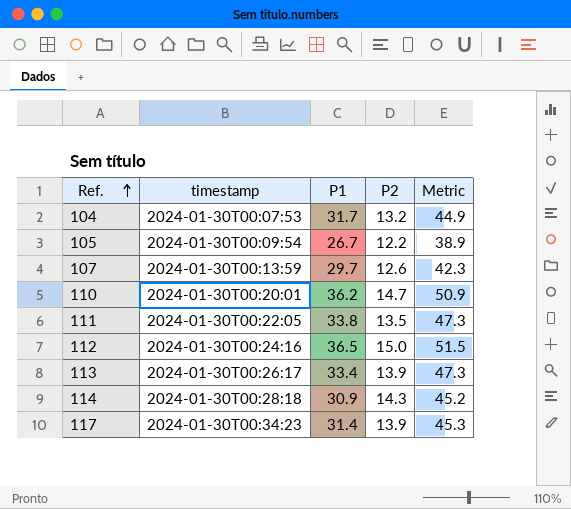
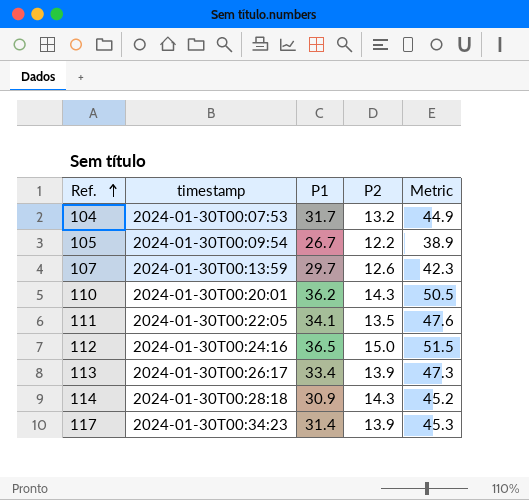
110 | P2: 14.7 -> 14.3
110 | Metric: 50.9 -> 50.5
111 | P1: 33.8 -> 34.1
111 | Metric: 47.3 -> 47.6

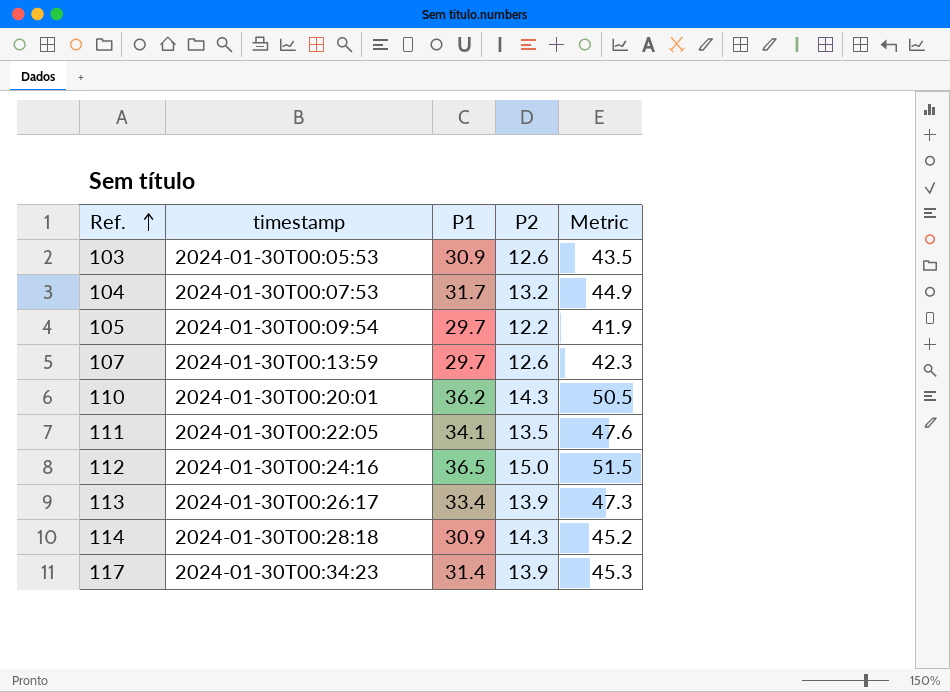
row 103: none -> 2024-01-30T00:05:53 | 30.9 | 12.6 | 43.5
105 | P1: 26.7 -> 29.7
105 | Metric: 38.9 -> 41.9

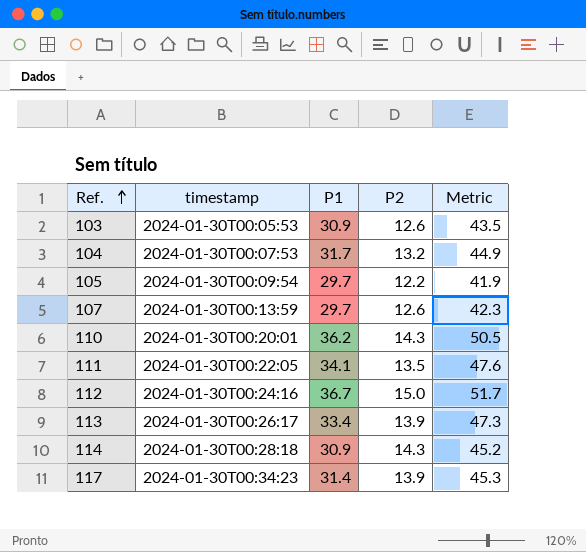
112 | P1: 36.5 -> 36.7
112 | Metric: 51.5 -> 51.7

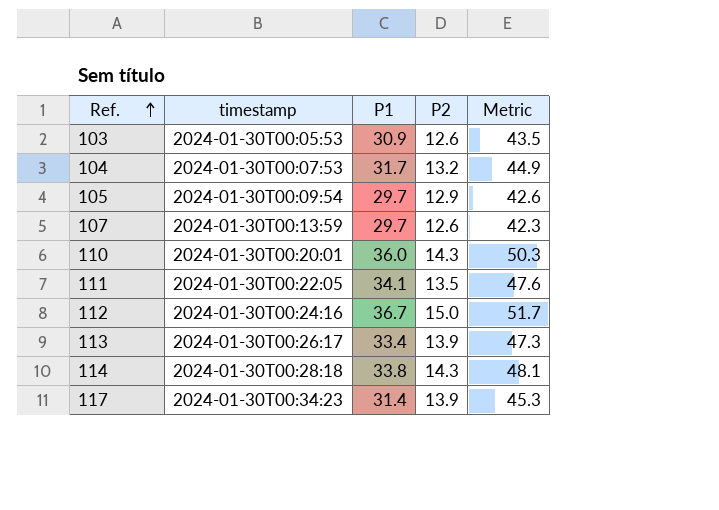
105 | P2: 12.2 -> 12.9
105 | Metric: 41.9 -> 42.6
110 | P1: 36.2 -> 36.0
110 | Metric: 50.5 -> 50.3
114 | P1: 30.9 -> 33.8
114 | Metric: 45.2 -> 48.1

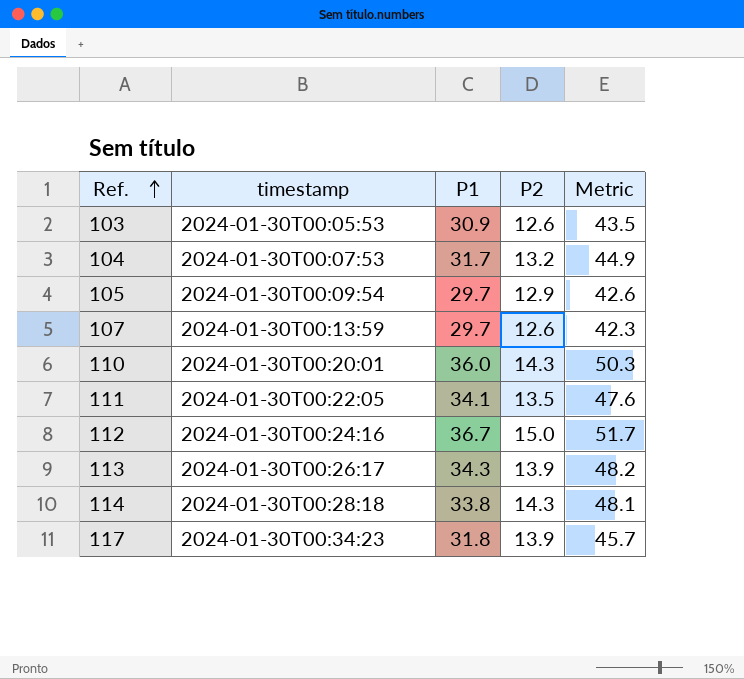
113 | P1: 33.4 -> 34.3
113 | Metric: 47.3 -> 48.2
117 | P1: 31.4 -> 31.8
117 | Metric: 45.3 -> 45.7

